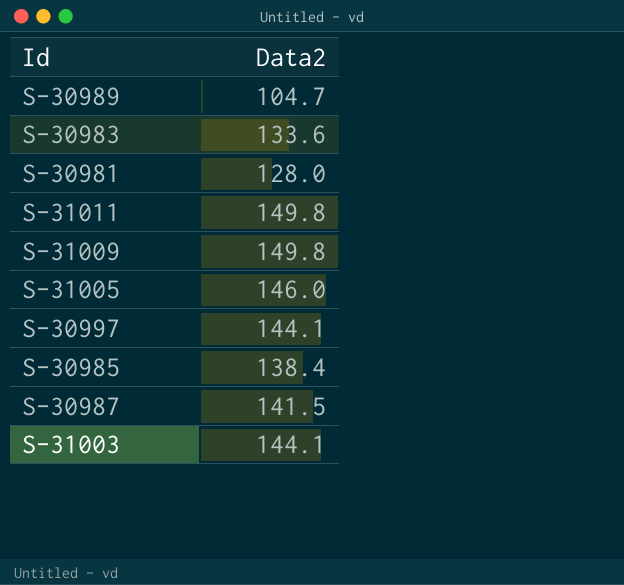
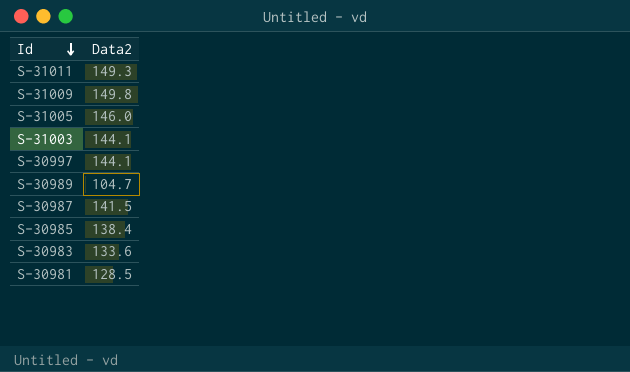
row order: none -> Id descending
S-31011 | Data2: 149.8 -> 149.3
S-30981 | Data2: 128.0 -> 128.5

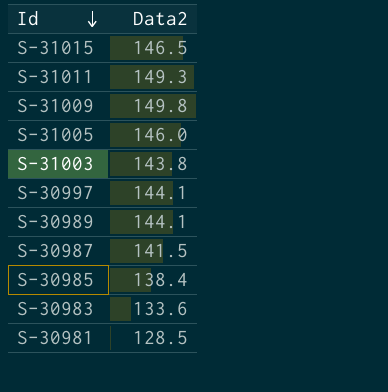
row S-31015: none -> 146.5
S-31003 | Data2: 144.1 -> 143.8
S-30989 | Data2: 104.7 -> 144.1

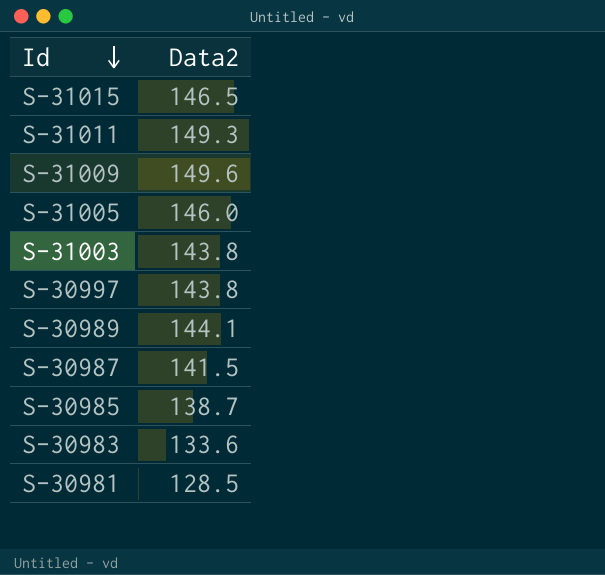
S-31009 | Data2: 149.8 -> 149.6
S-30997 | Data2: 144.1 -> 143.8
S-30985 | Data2: 138.4 -> 138.7

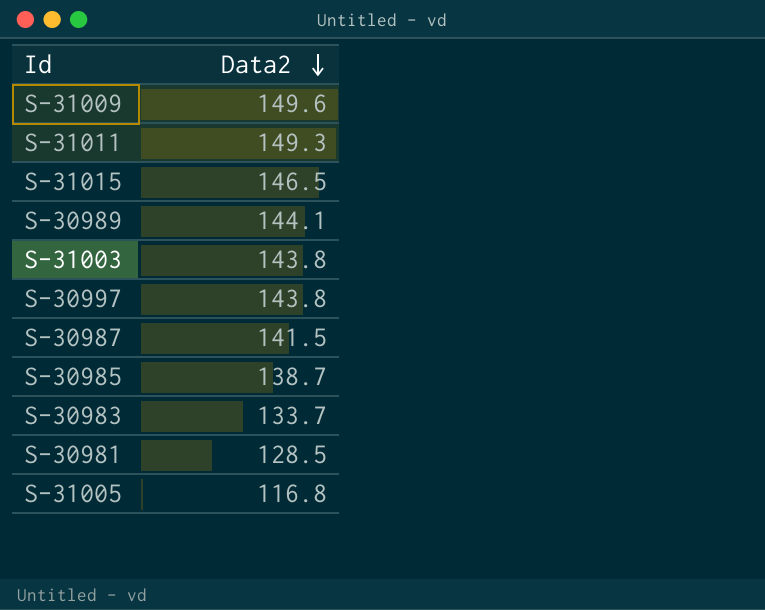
row order: Id descending -> Data2 descending
S-30983 | Data2: 133.6 -> 133.7
S-31005 | Data2: 146.0 -> 116.8

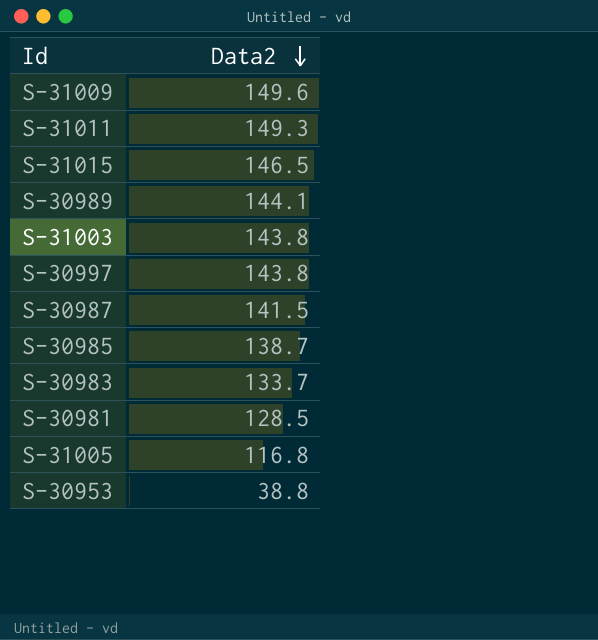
row S-30953: none -> 38.8

